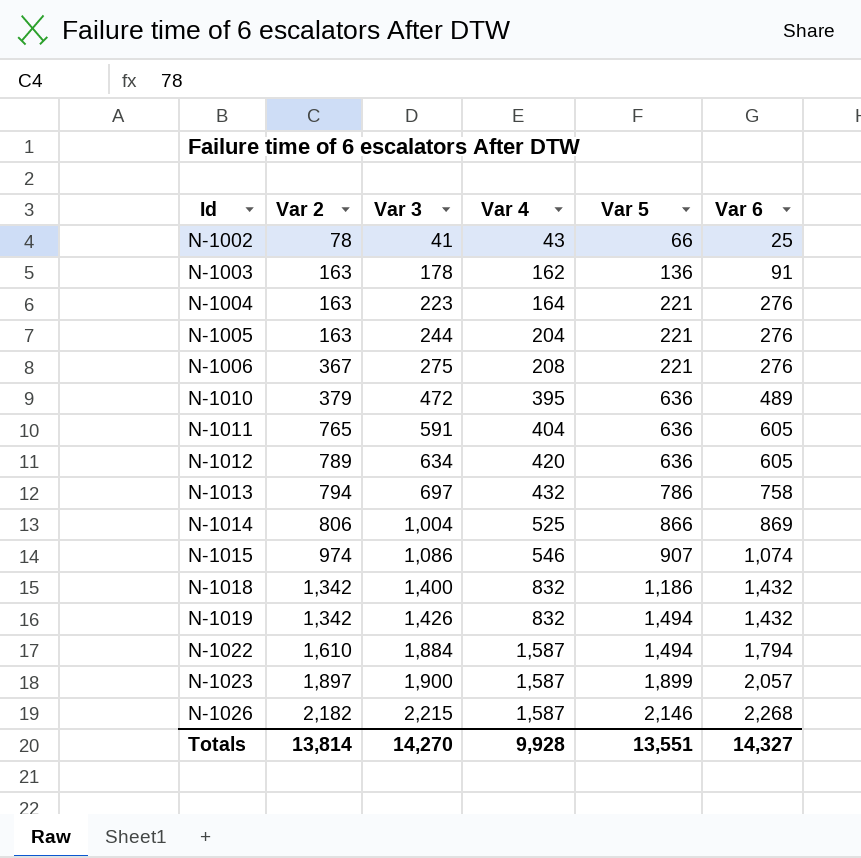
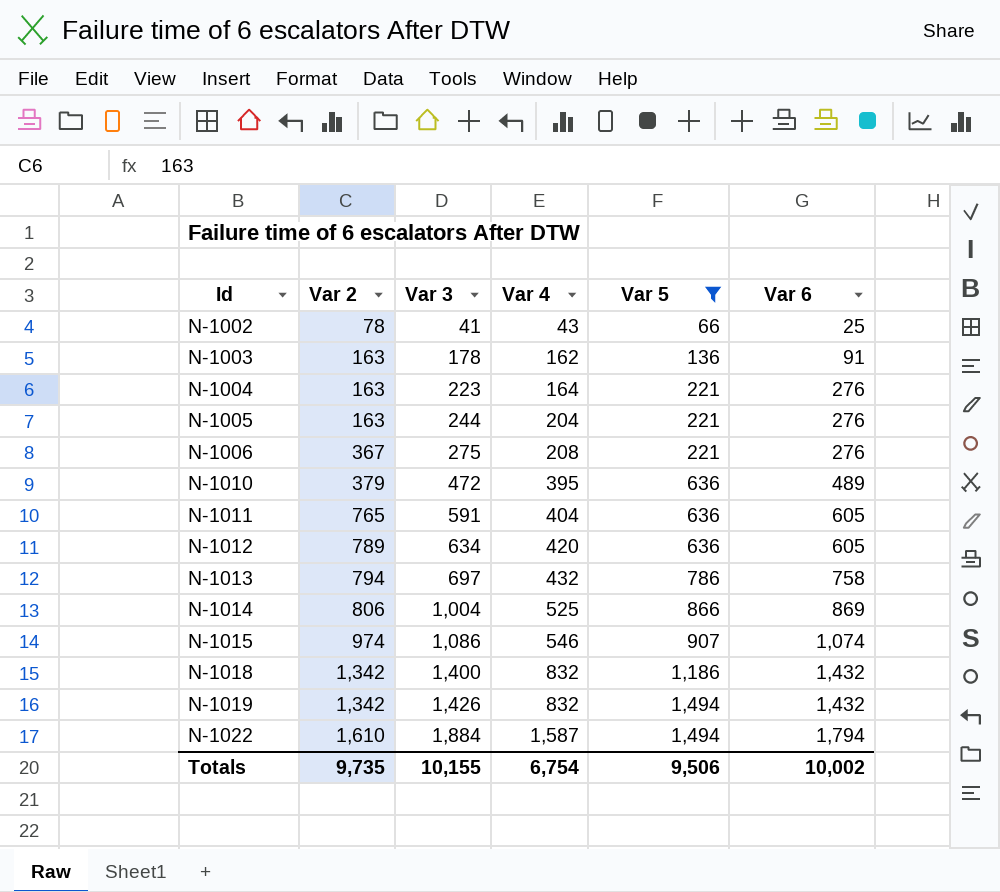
filter: none -> Var 5 <= 1,494
Totals | Var 2: 13,814 -> 9,735
Totals | Var 3: 14,270 -> 10,155
Totals | Var 4: 9,928 -> 6,754
Totals | Var 5: 13,551 -> 9,506
Totals | Var 6: 14,327 -> 10,002

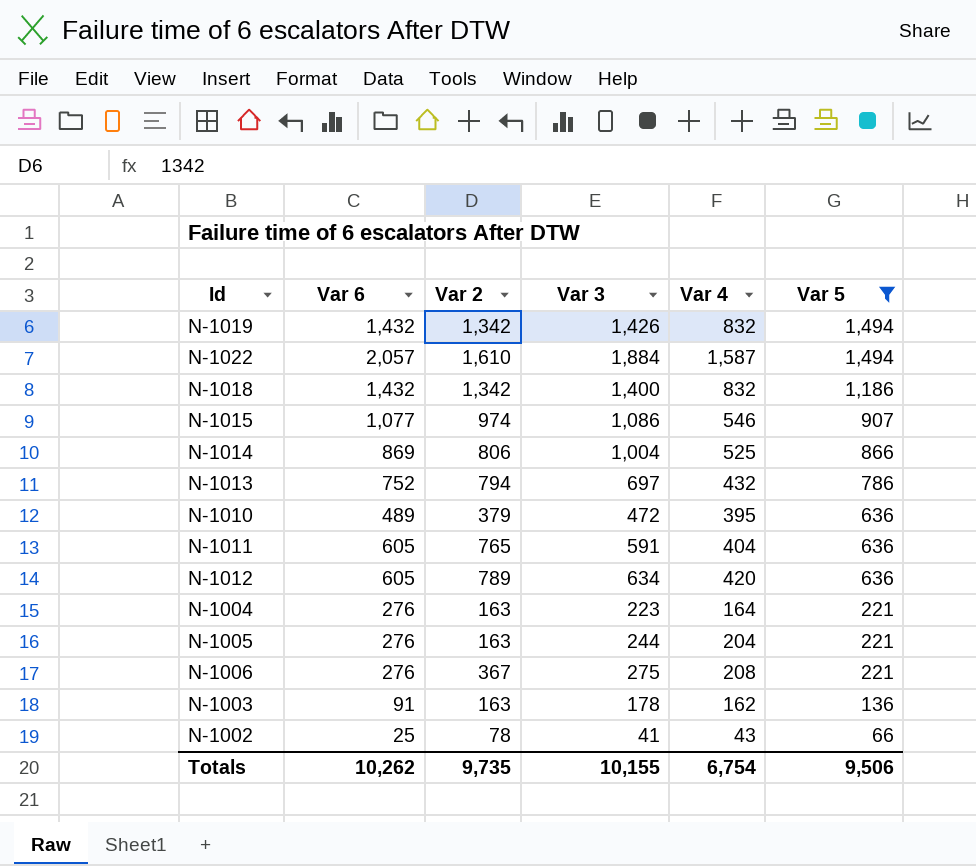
row order: Id ascending -> Var 5 descending
column Var 6 | position: 6 -> 2
N-1022 | Var 6: 1,794 -> 2,057
N-1015 | Var 6: 1,074 -> 1,077
N-1013 | Var 6: 758 -> 752
Totals | Var 6: 10,002 -> 10,262

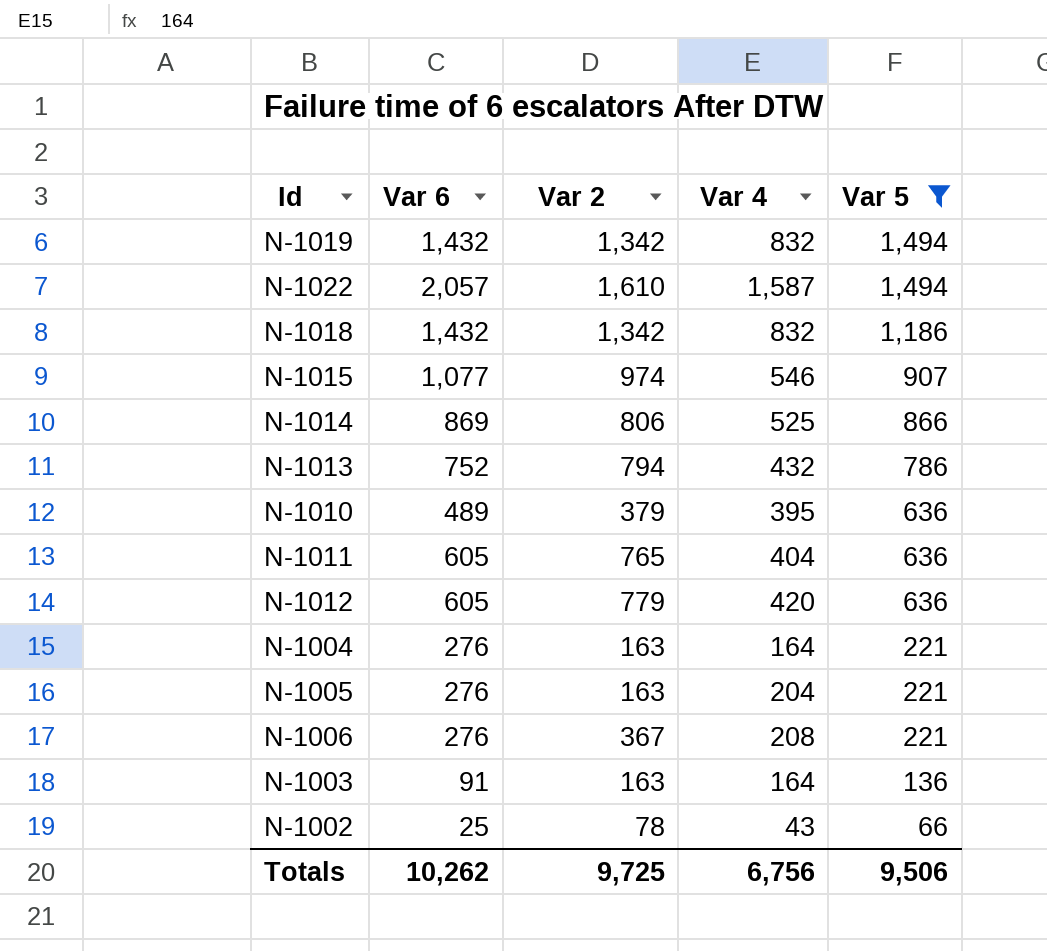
column Var 3 | position: 4 -> none
N-1012 | Var 2: 789 -> 779
N-1003 | Var 4: 162 -> 164
Totals | Var 2: 9,735 -> 9,725
Totals | Var 4: 6,754 -> 6,756

